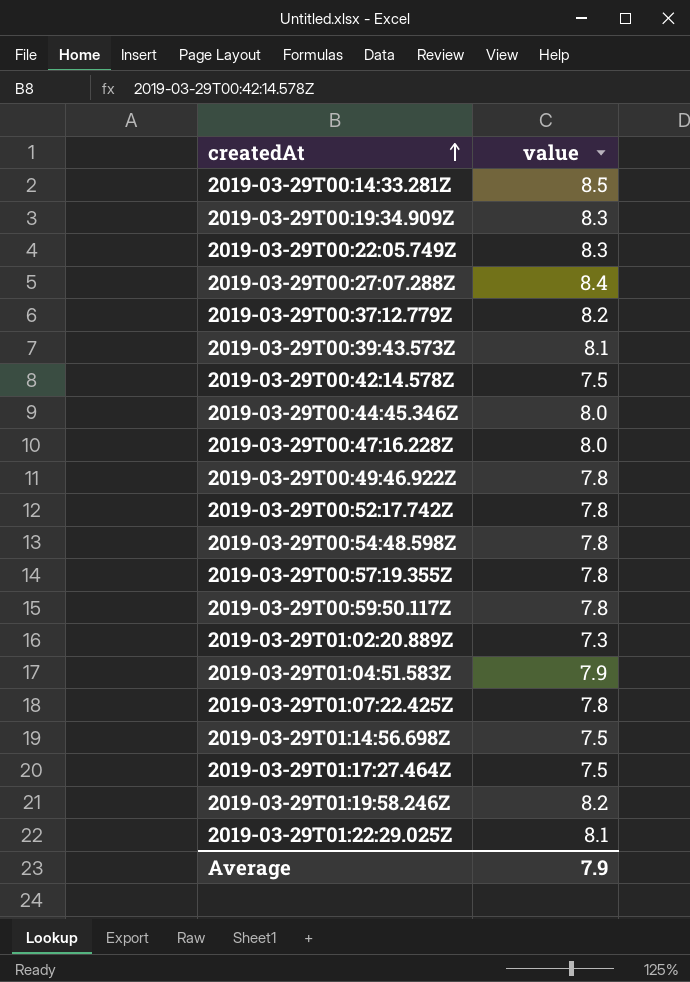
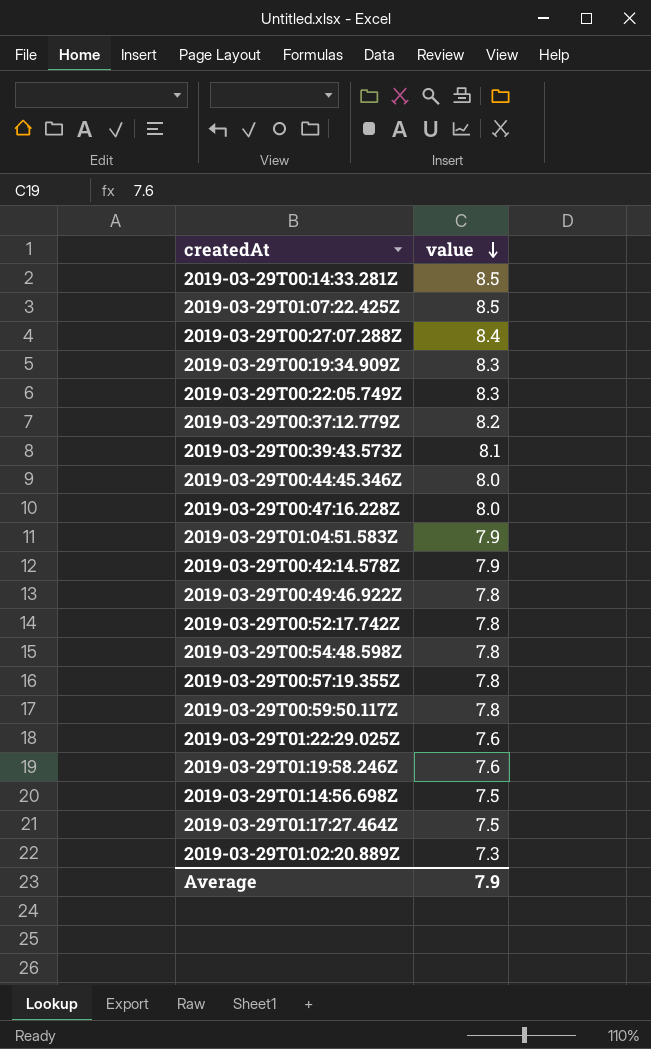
row order: createdAt ascending -> value descending
2019-03-29T01:07:22.425Z | value: 7.8 -> 8.5
2019-03-29T00:42:14.578Z | value: 7.5 -> 7.9
2019-03-29T01:22:29.025Z | value: 8.1 -> 7.6
2019-03-29T01:19:58.246Z | value: 8.2 -> 7.6

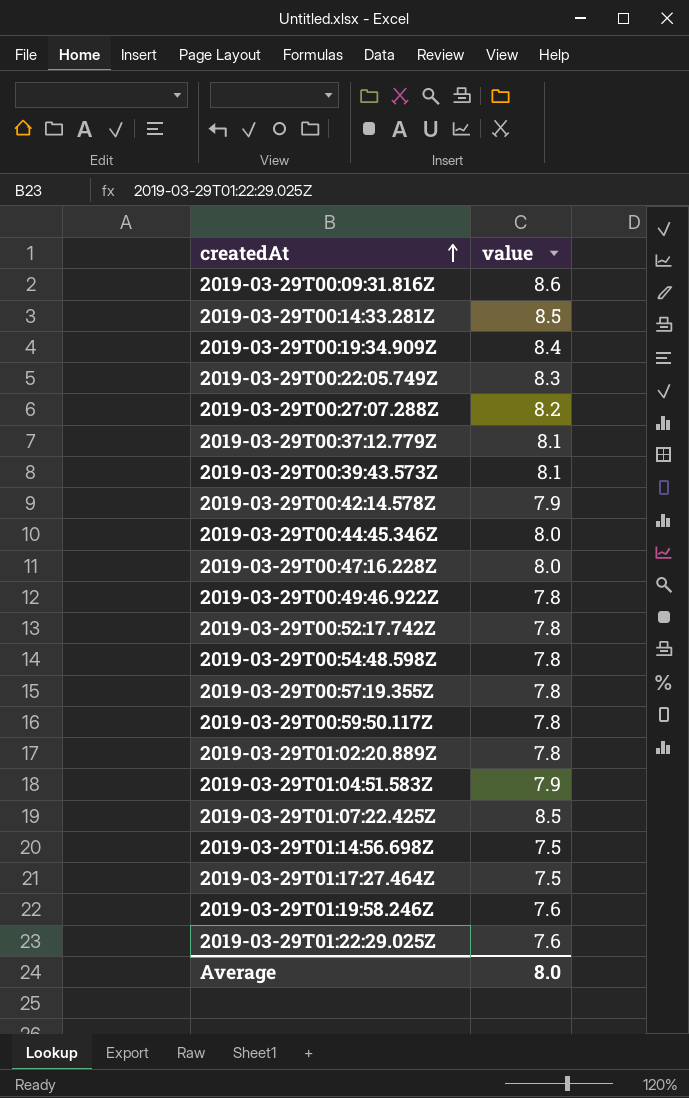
row order: value descending -> createdAt ascending
row 2019-03-29T00:09:31.816Z: none -> 8.6
2019-03-29T00:19:34.909Z | value: 8.3 -> 8.4
2019-03-29T00:27:07.288Z | value: 8.4 -> 8.2
2019-03-29T00:37:12.779Z | value: 8.2 -> 8.1
2019-03-29T01:02:20.889Z | value: 7.3 -> 7.8
Average | value: 7.9 -> 8.0

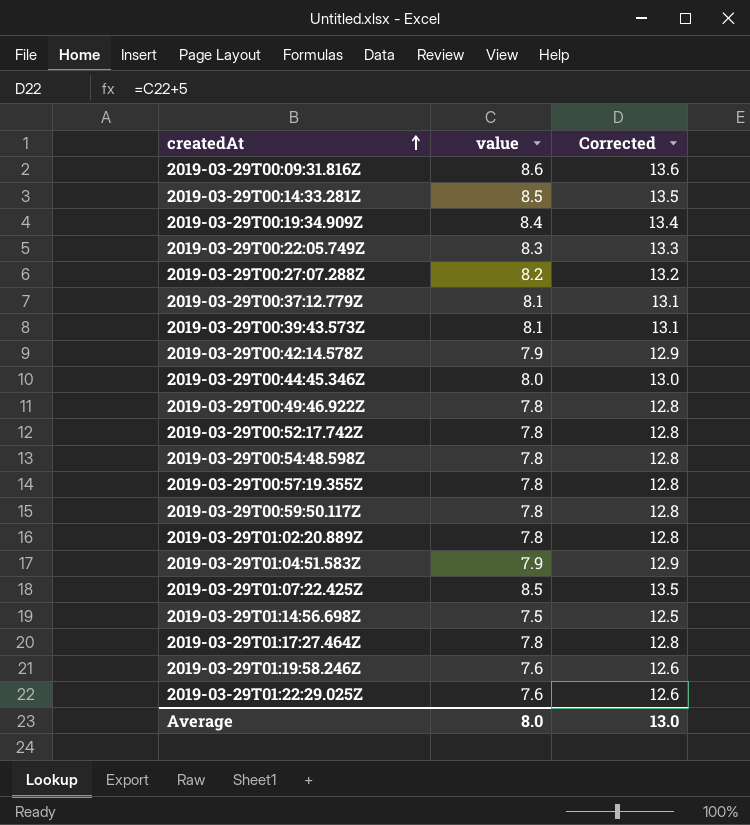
column Corrected | formula: none -> [value] + 5
row 2019-03-29T00:47:16.228Z: 8.0 -> none
2019-03-29T01:17:27.464Z | value: 7.5 -> 7.8

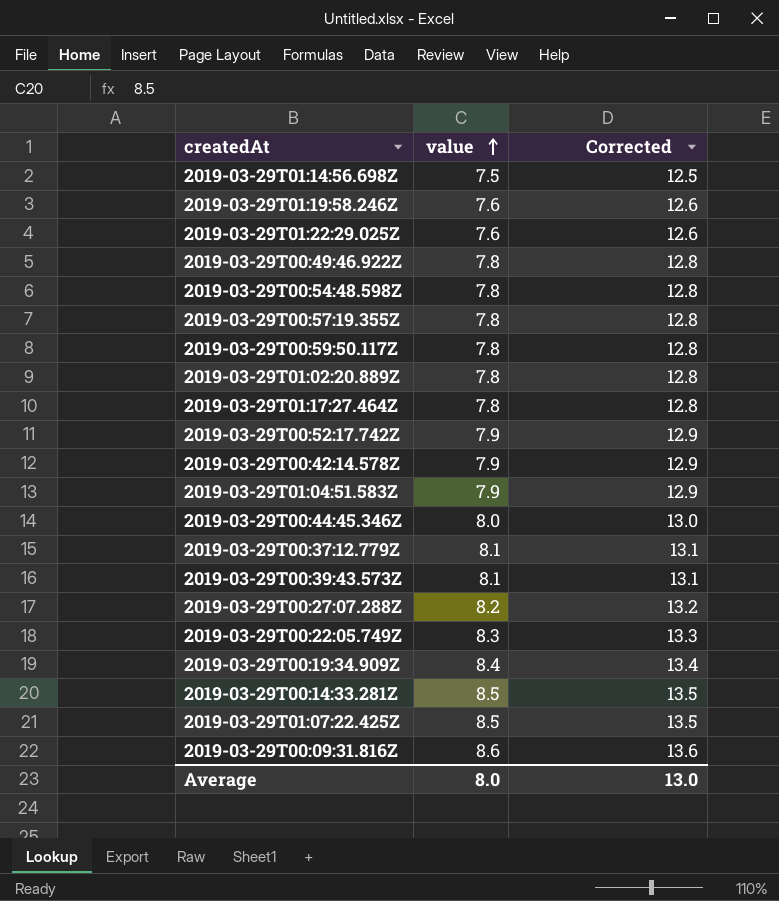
row order: createdAt ascending -> value ascending
2019-03-29T00:52:17.742Z | value: 7.8 -> 7.9
2019-03-29T00:52:17.742Z | Corrected: 12.8 -> 12.9

